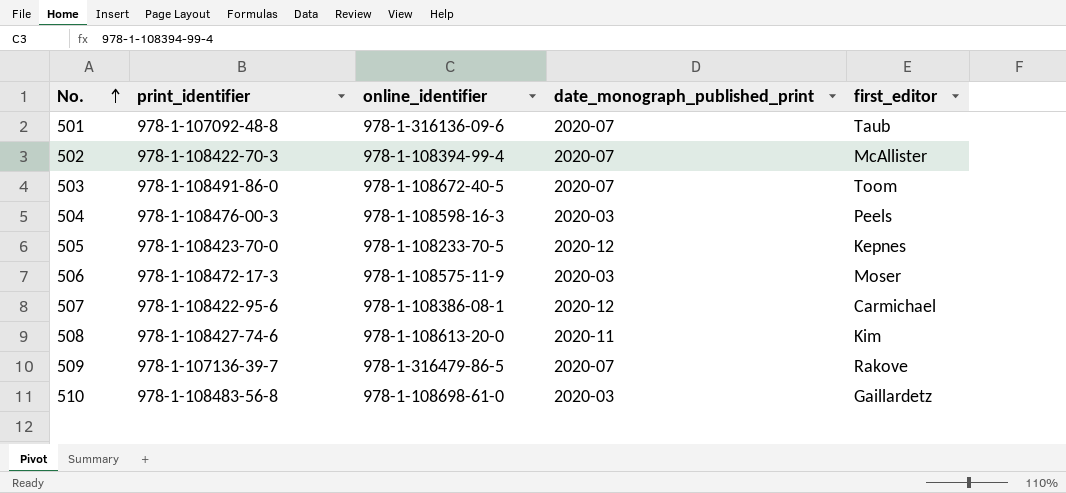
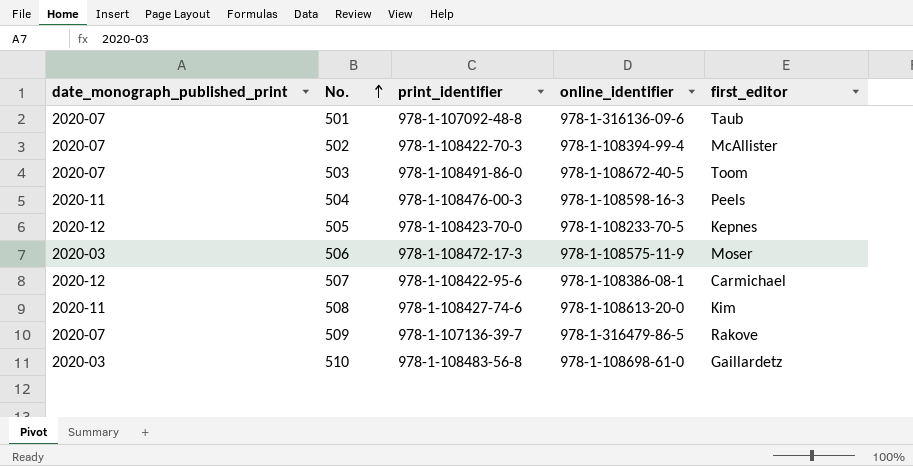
column date_monograph_published_print | position: 4 -> 1
504 | date_monograph_published_print: 2020-03 -> 2020-11

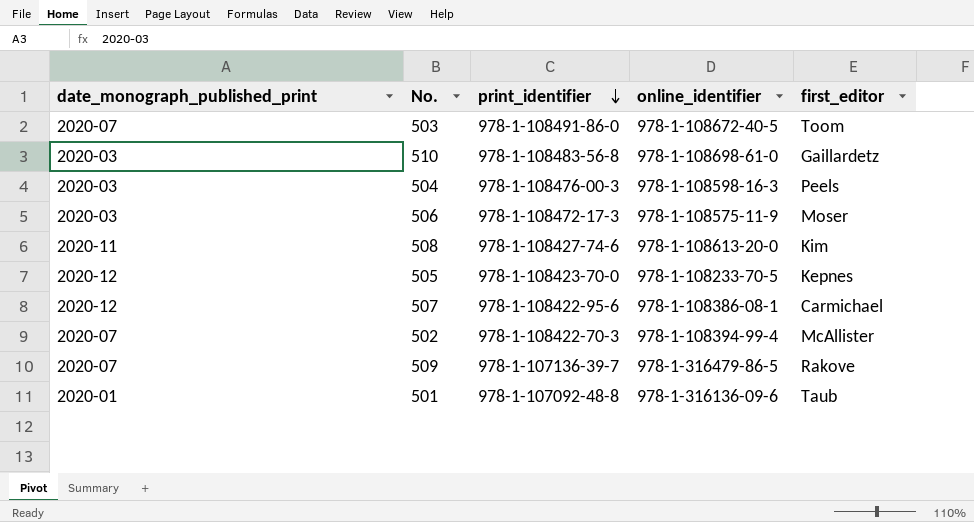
row order: No. ascending -> print_identifier descending
504 | date_monograph_published_print: 2020-11 -> 2020-03
501 | date_monograph_published_print: 2020-07 -> 2020-01

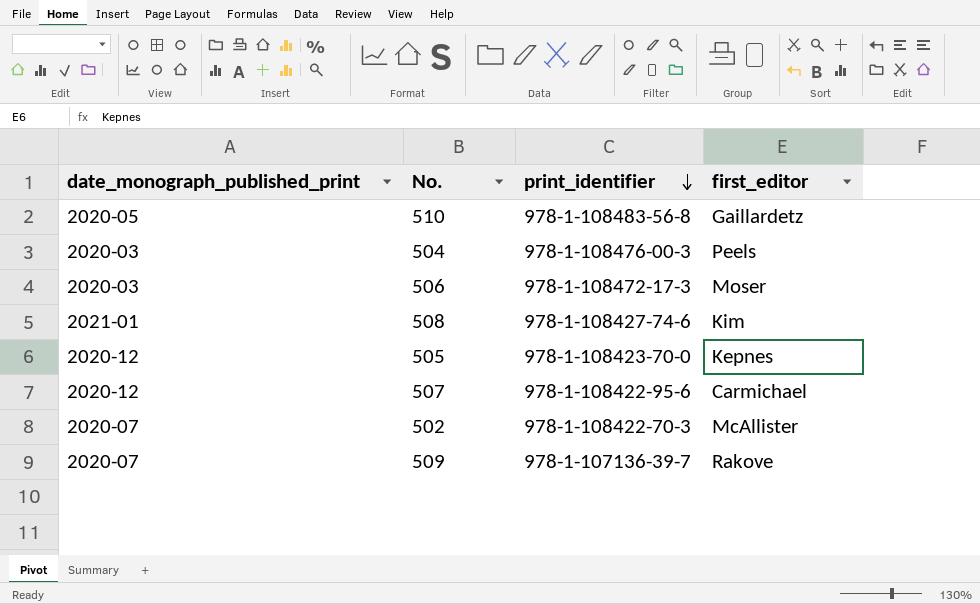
column online_identifier | position: 4 -> none
row 503: 2020-07 | 978-1-108491-86-0 | 978-1-108672-40-5 | Toom -> none
row 501: 2020-01 | 978-1-107092-48-8 | 978-1-316136-09-6 | Taub -> none
510 | date_monograph_published_print: 2020-03 -> 2020-05
508 | date_monograph_published_print: 2020-11 -> 2021-01

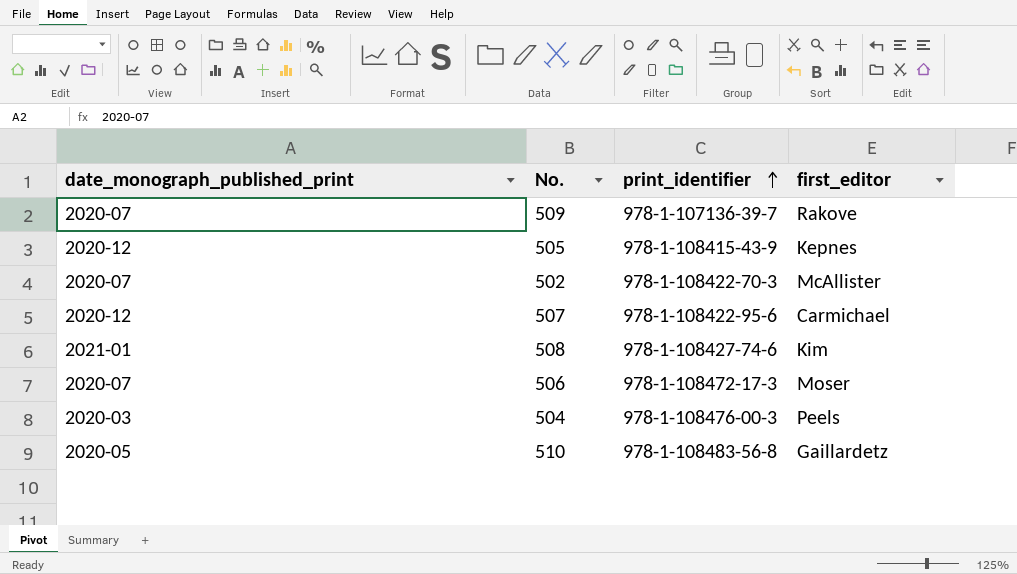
row order: print_identifier descending -> print_identifier ascending
505 | print_identifier: 978-1-108423-70-0 -> 978-1-108415-43-9
506 | date_monograph_published_print: 2020-03 -> 2020-07

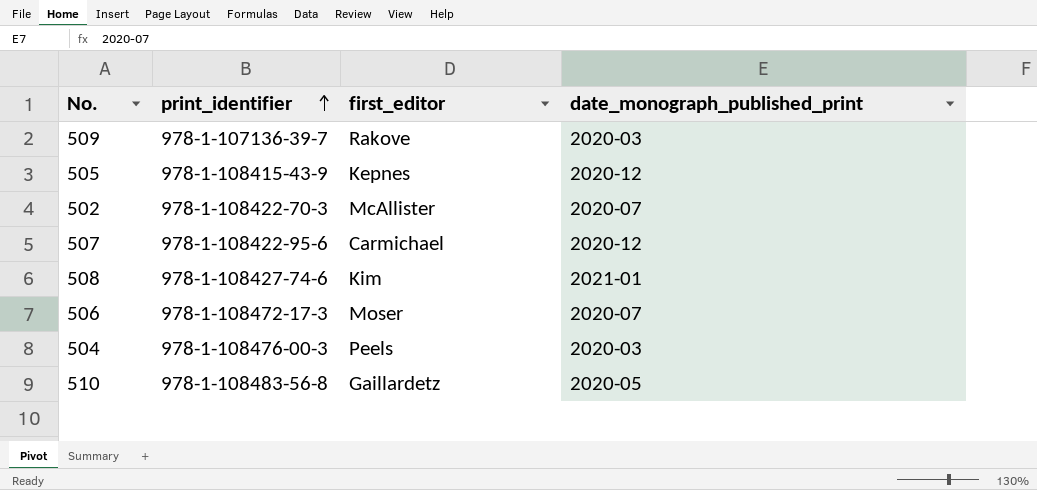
column date_monograph_published_print | position: 1 -> 4
509 | date_monograph_published_print: 2020-07 -> 2020-03

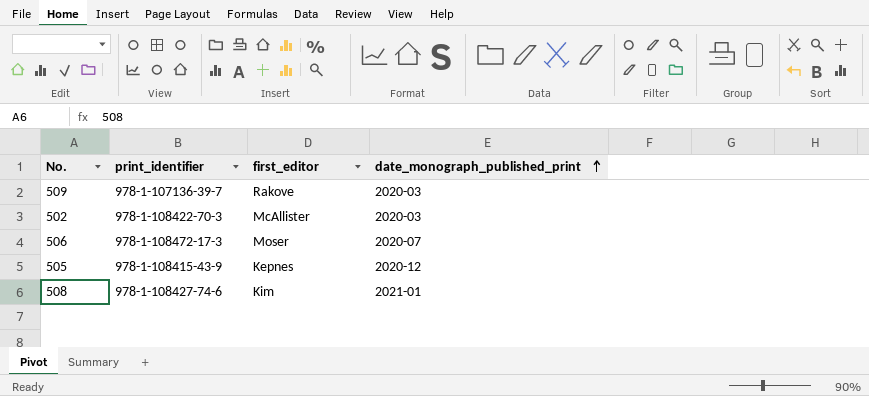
row order: print_identifier ascending -> date_monograph_published_print ascending
row 507: 978-1-108422-95-6 | Carmichael | 2020-12 -> none
row 504: 978-1-108476-00-3 | Peels | 2020-03 -> none
row 510: 978-1-108483-56-8 | Gaillardetz | 2020-05 -> none
502 | date_monograph_published_print: 2020-07 -> 2020-03

